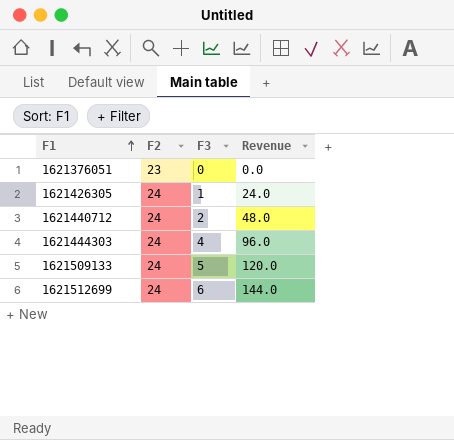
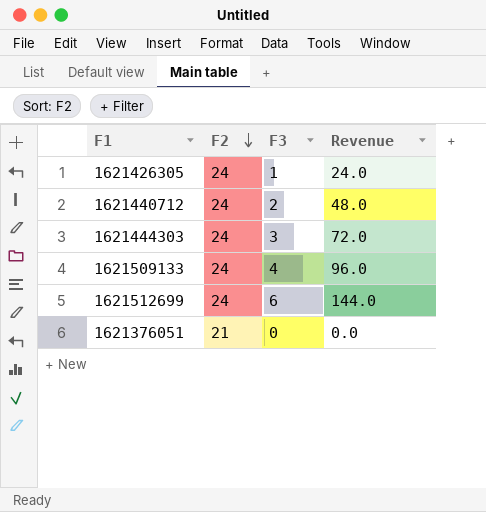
row order: F1 ascending -> F2 descending
1621444303 | F3: 4 -> 3
1621444303 | Revenue: 96.0 -> 72.0
1621509133 | F3: 5 -> 4
1621509133 | Revenue: 120.0 -> 96.0
1621376051 | F2: 23 -> 21

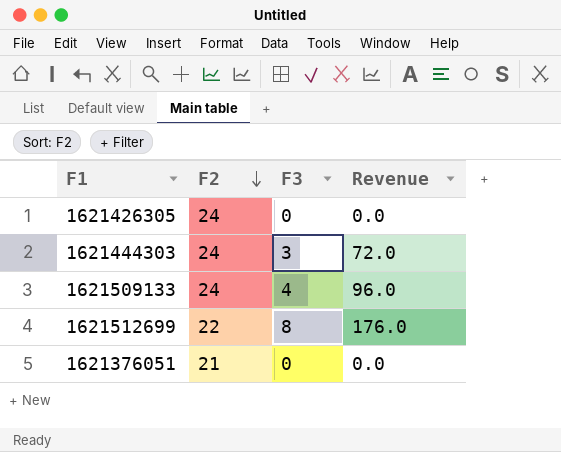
row 1621440712: 24 | 2 | 48.0 -> none
1621426305 | F3: 1 -> 0
1621426305 | Revenue: 24.0 -> 0.0
1621512699 | F2: 24 -> 22
1621512699 | F3: 6 -> 8
1621512699 | Revenue: 144.0 -> 176.0

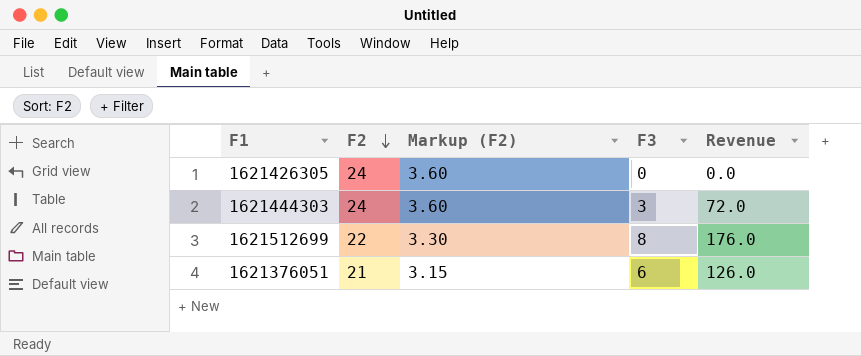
column Markup (F2) | formula: none -> [F2] * 0.15
row 1621509133: 24 | 4 | 96.0 -> none
1621376051 | F3: 0 -> 6
1621376051 | Revenue: 0.0 -> 126.0

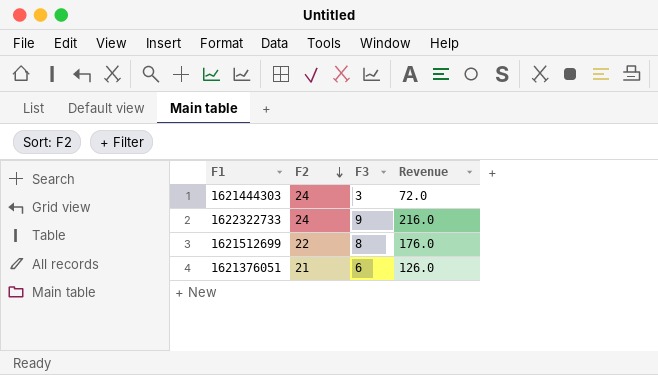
column Markup (F2) | formula: [F2] * 0.15 -> none
row 1621426305: 24 | 3.60 | 0 | 0.0 -> none
row 1622322733: none -> 24 | 9 | 216.0

